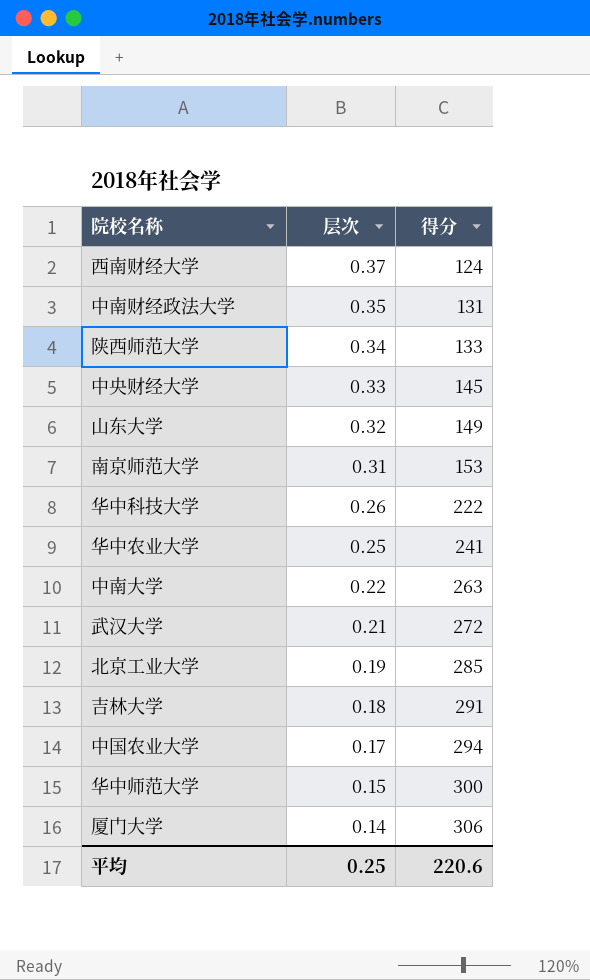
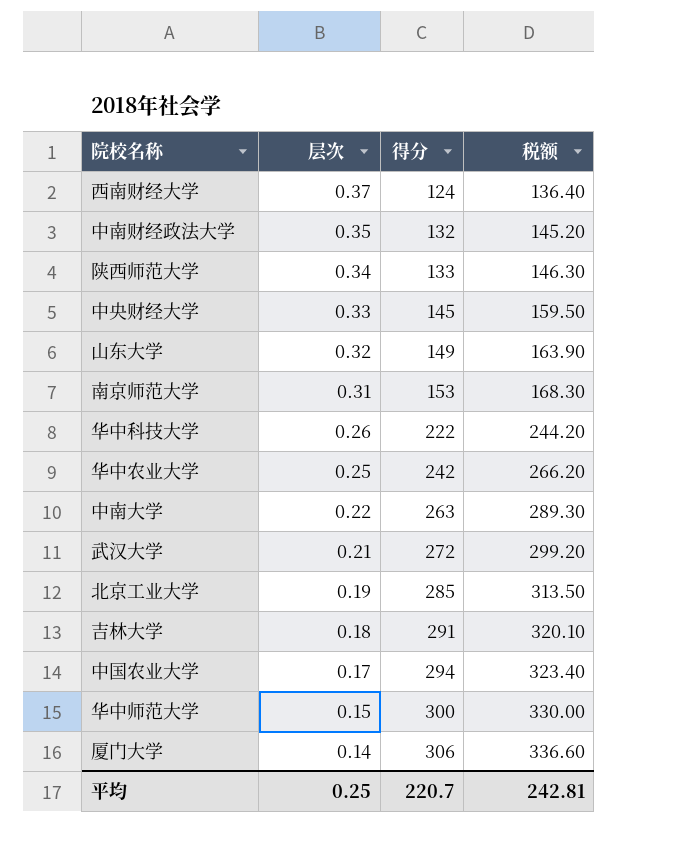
column 税额 | formula: none -> [得分] * 1.1
中南财经政法大学 | 得分: 131 -> 132
华中农业大学 | 得分: 241 -> 242
平均 | 得分: 220.6 -> 220.7

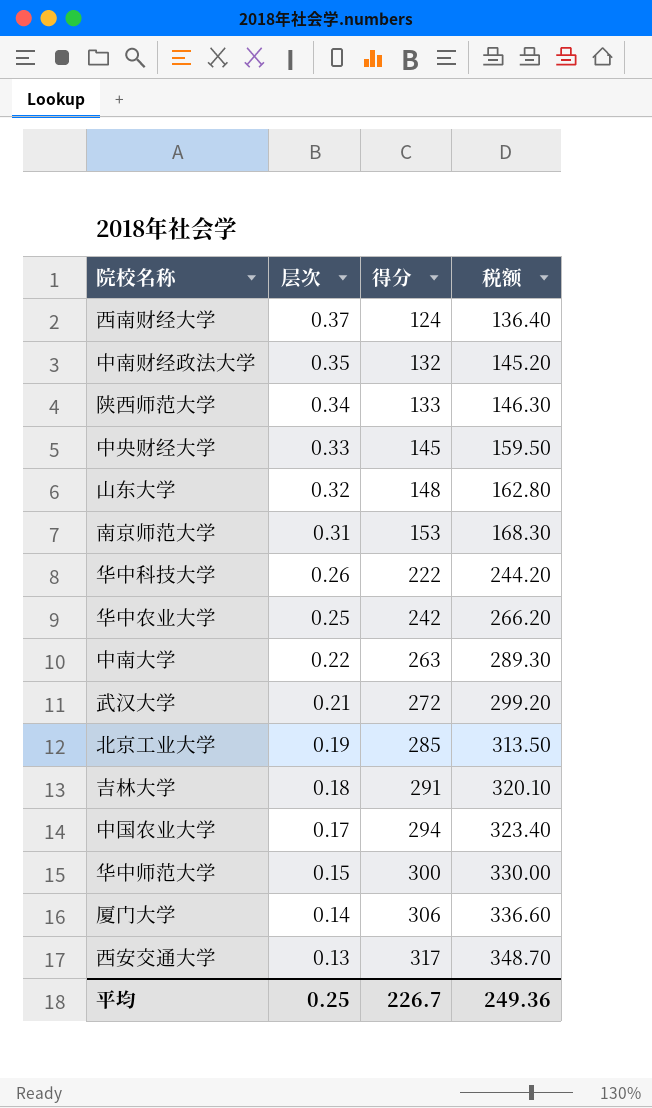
山东大学 | 得分: 149 -> 148
山东大学 | 税额: 163.90 -> 162.80
row 西安交通大学: none -> 0.13 | 317 | 348.70
平均 | 得分: 220.7 -> 226.7
平均 | 税额: 242.81 -> 249.36

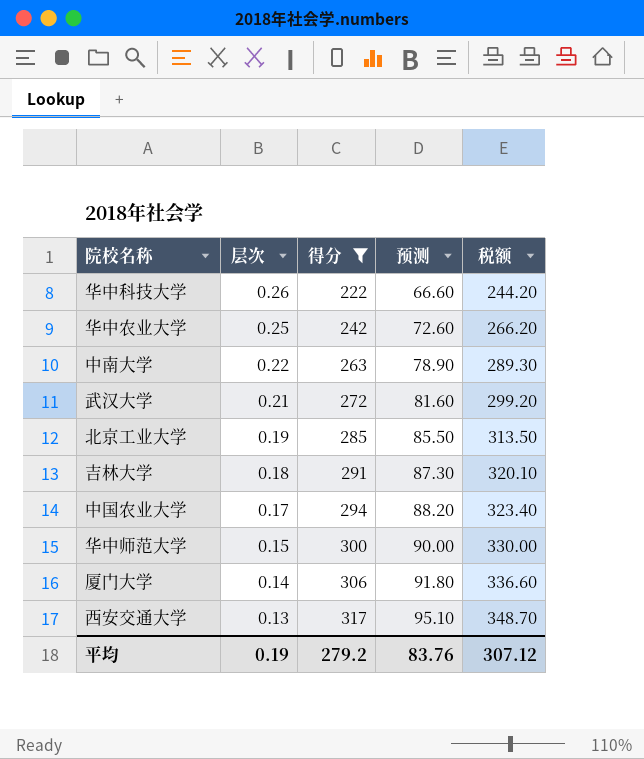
filter: none -> 得分 >= 222
column 预测 | formula: none -> [得分] * 0.3
平均 | 层次: 0.25 -> 0.19
平均 | 得分: 226.7 -> 279.2
平均 | 税额: 249.36 -> 307.12

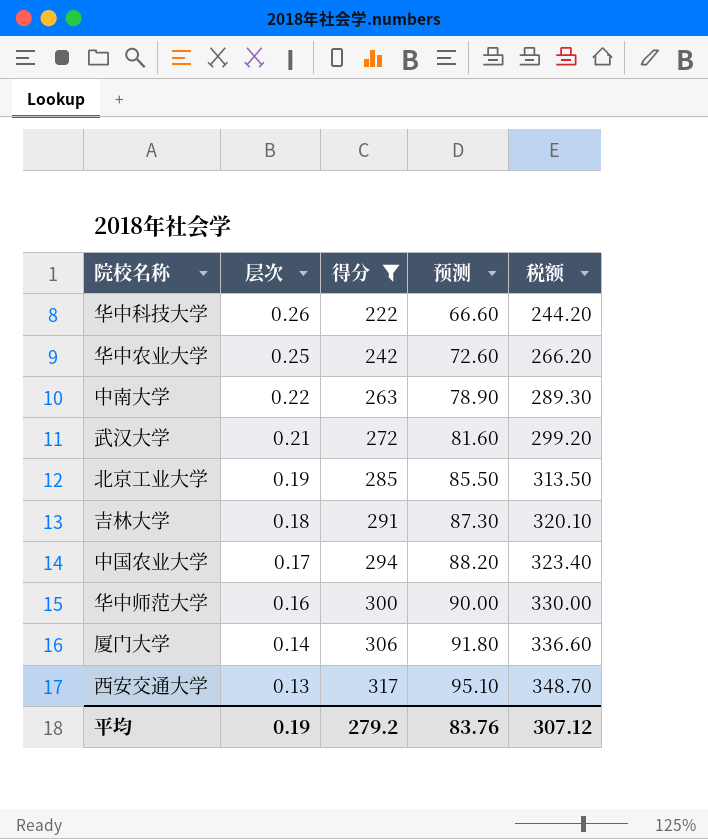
华中师范大学 | 层次: 0.15 -> 0.16

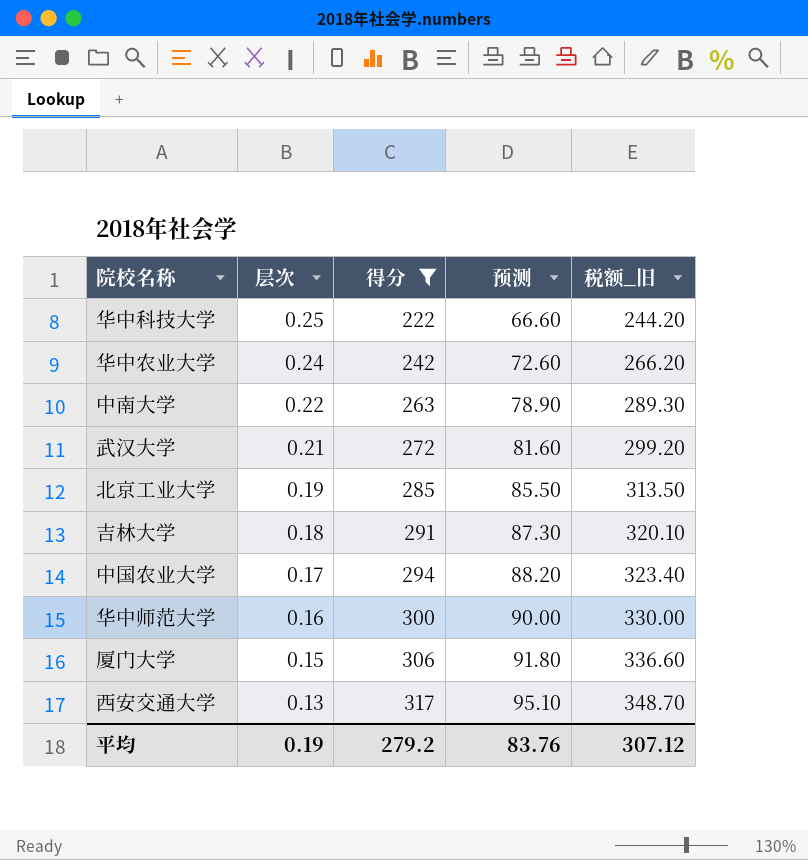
column name: 税额 -> 税额_旧
华中科技大学 | 层次: 0.26 -> 0.25
华中农业大学 | 层次: 0.25 -> 0.24
厦门大学 | 层次: 0.14 -> 0.15

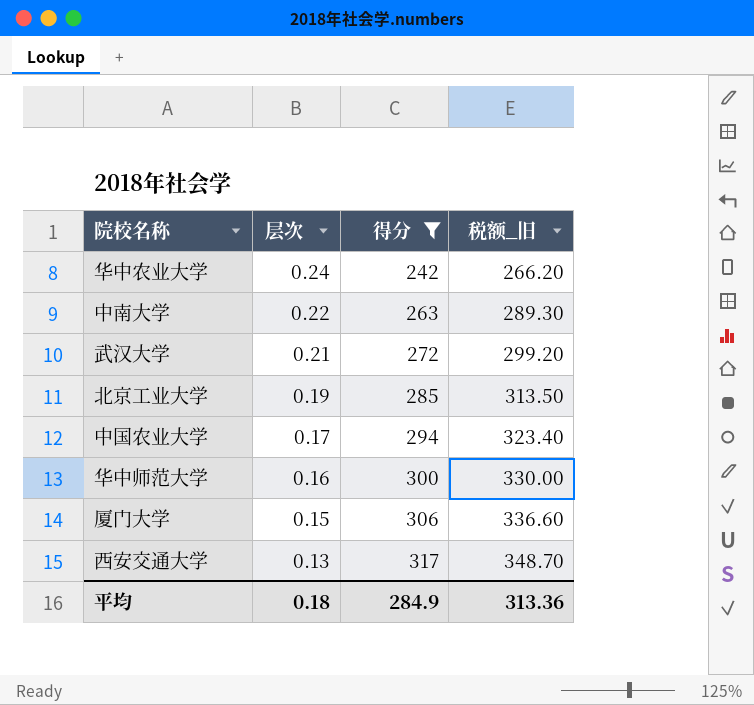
column 预测 | formula: [得分] * 0.3 -> none
row 华中科技大学: 0.25 | 222 | 66.60 | 244.20 -> none
row 吉林大学: 0.18 | 291 | 87.30 | 320.10 -> none
平均 | 层次: 0.19 -> 0.18
平均 | 得分: 279.2 -> 284.9
平均 | 税额_旧: 307.12 -> 313.36

